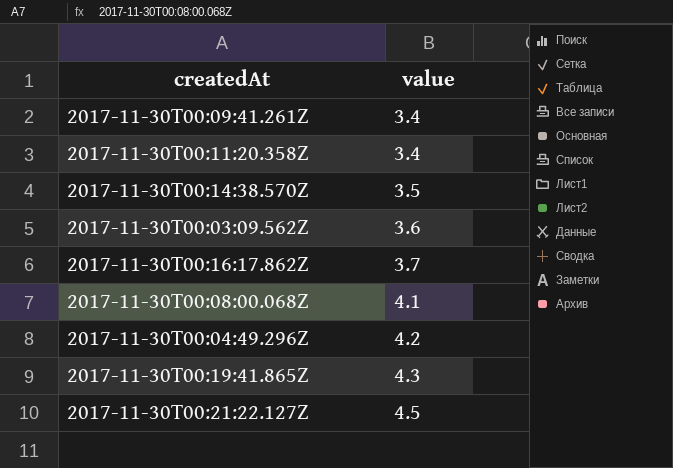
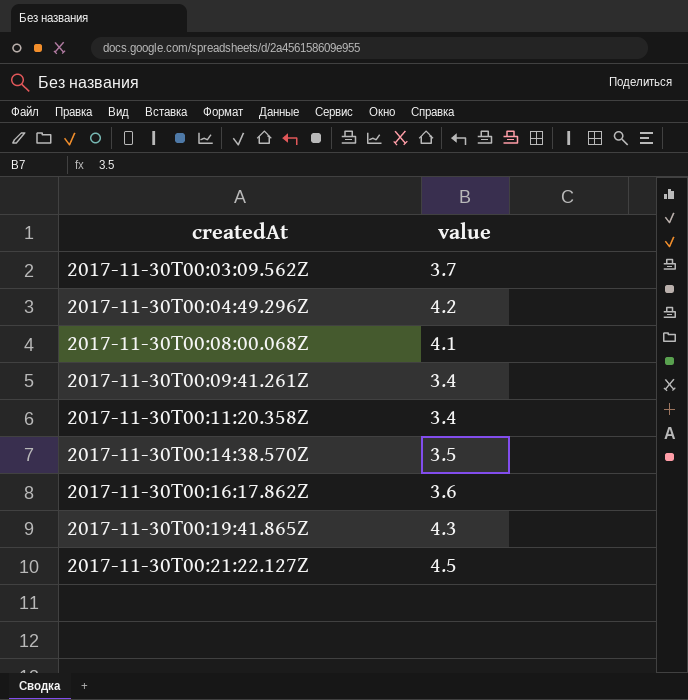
row order: value ascending -> createdAt ascending
2017-11-30T00:03:09.562Z | value: 3.6 -> 3.7
2017-11-30T00:16:17.862Z | value: 3.7 -> 3.6

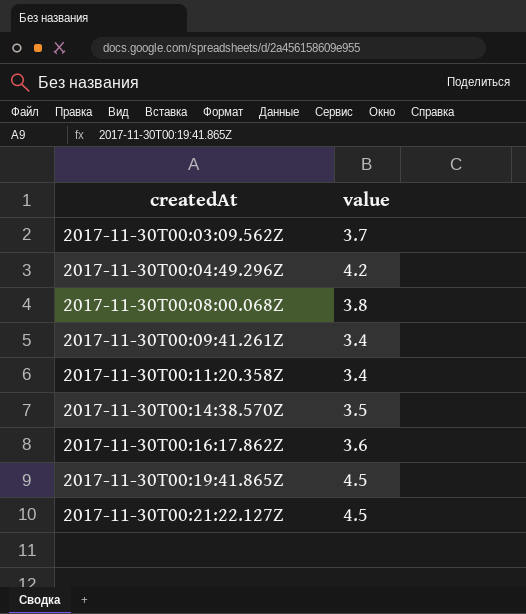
2017-11-30T00:08:00.068Z | value: 4.1 -> 3.8
2017-11-30T00:19:41.865Z | value: 4.3 -> 4.5

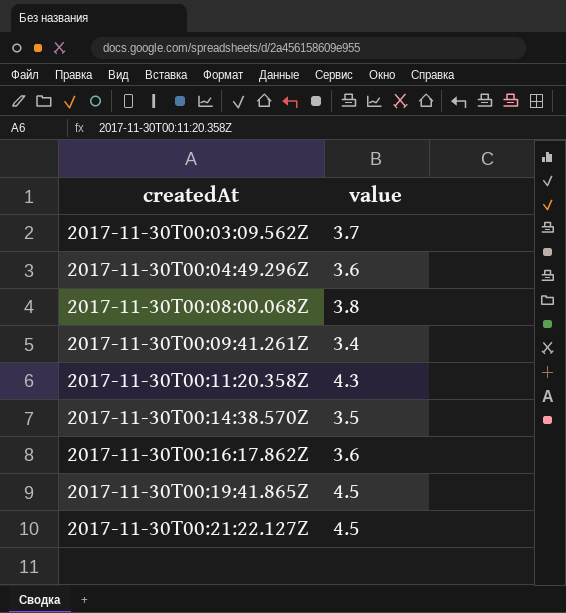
2017-11-30T00:04:49.296Z | value: 4.2 -> 3.6
2017-11-30T00:11:20.358Z | value: 3.4 -> 4.3

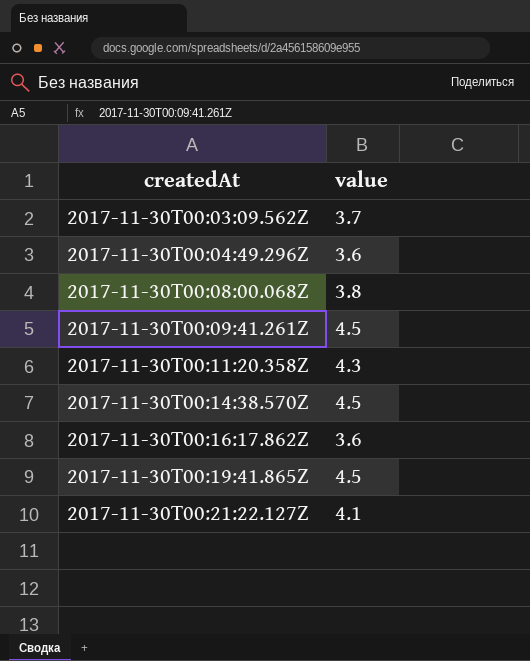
2017-11-30T00:09:41.261Z | value: 3.4 -> 4.5
2017-11-30T00:14:38.570Z | value: 3.5 -> 4.5
2017-11-30T00:21:22.127Z | value: 4.5 -> 4.1

